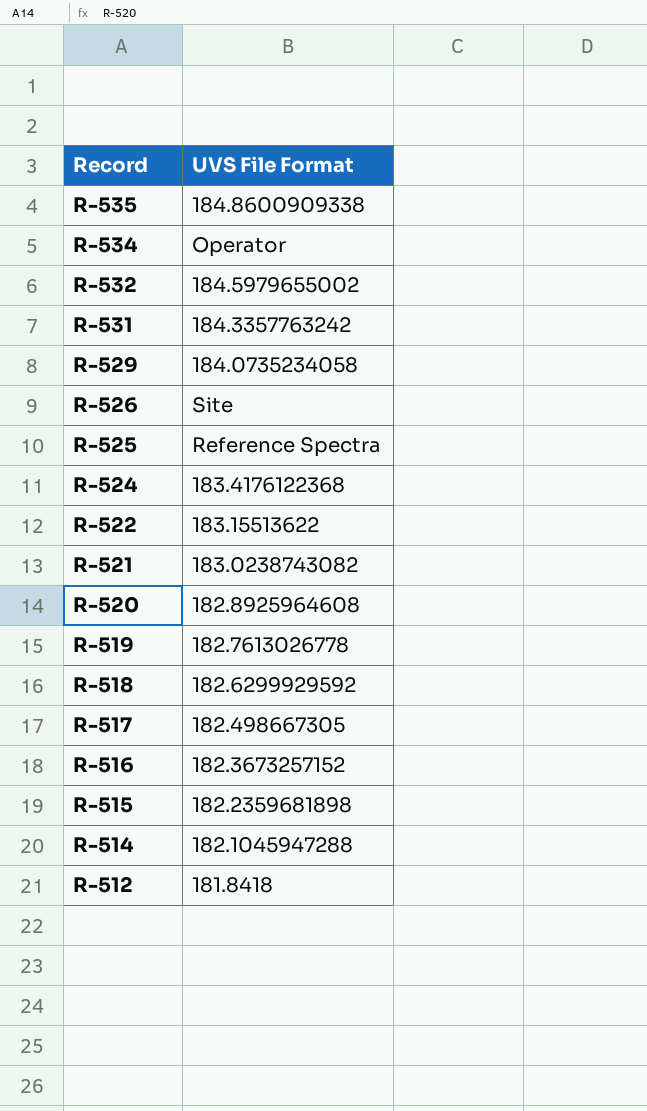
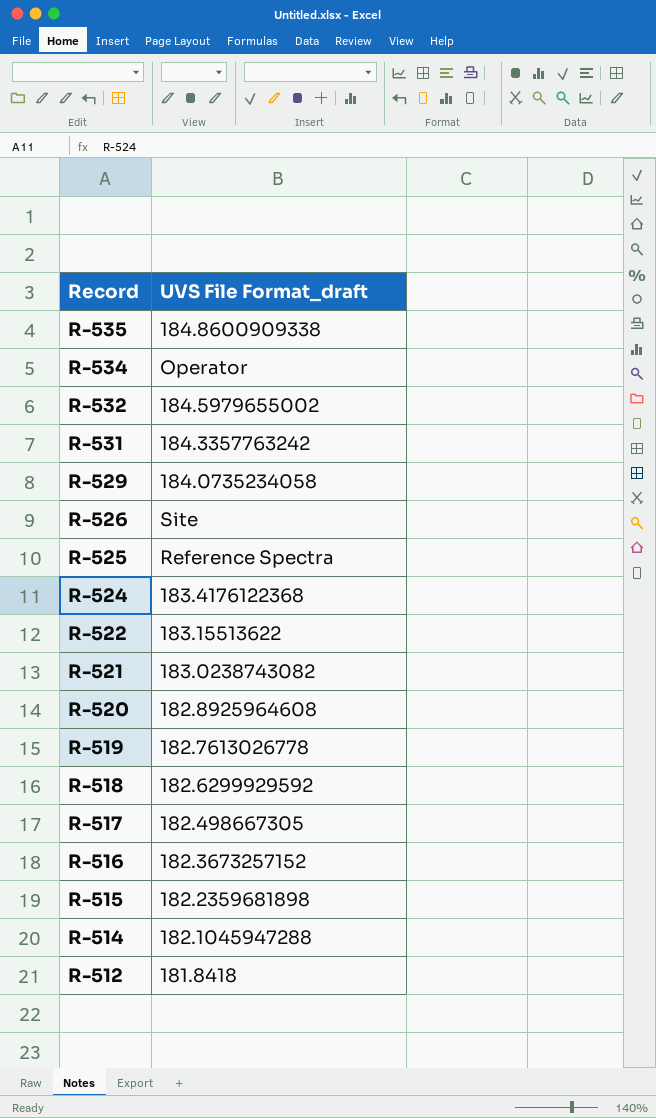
column name: UVS File Format -> UVS File Format_draft

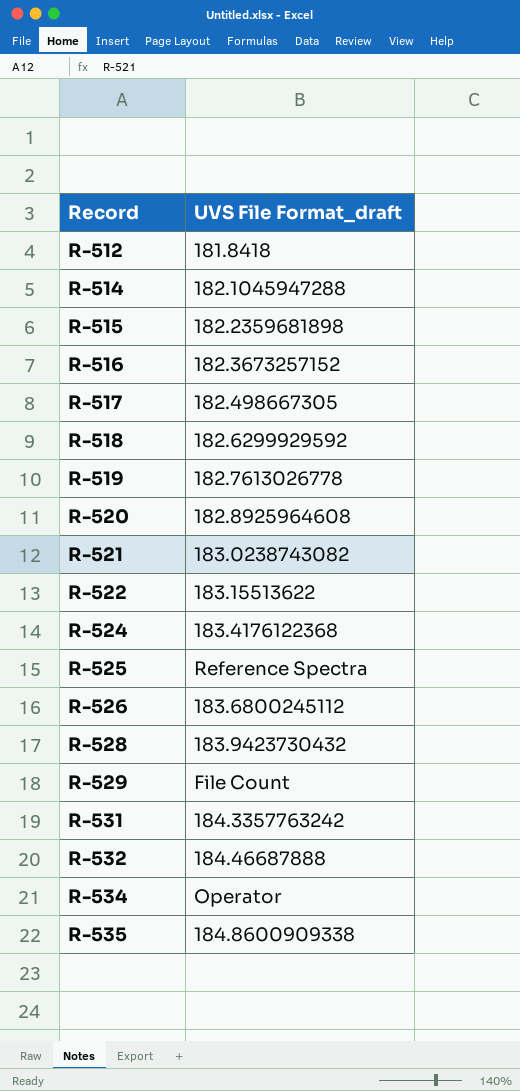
row order: Record descending -> Record ascending
R-526 | UVS File Format_draft: Site -> 183.6800245112
row R-528: none -> 183.9423730432
R-529 | UVS File Format_draft: 184.0735234058 -> File Count
R-532 | UVS File Format_draft: 184.5979655002 -> 184.46687888

